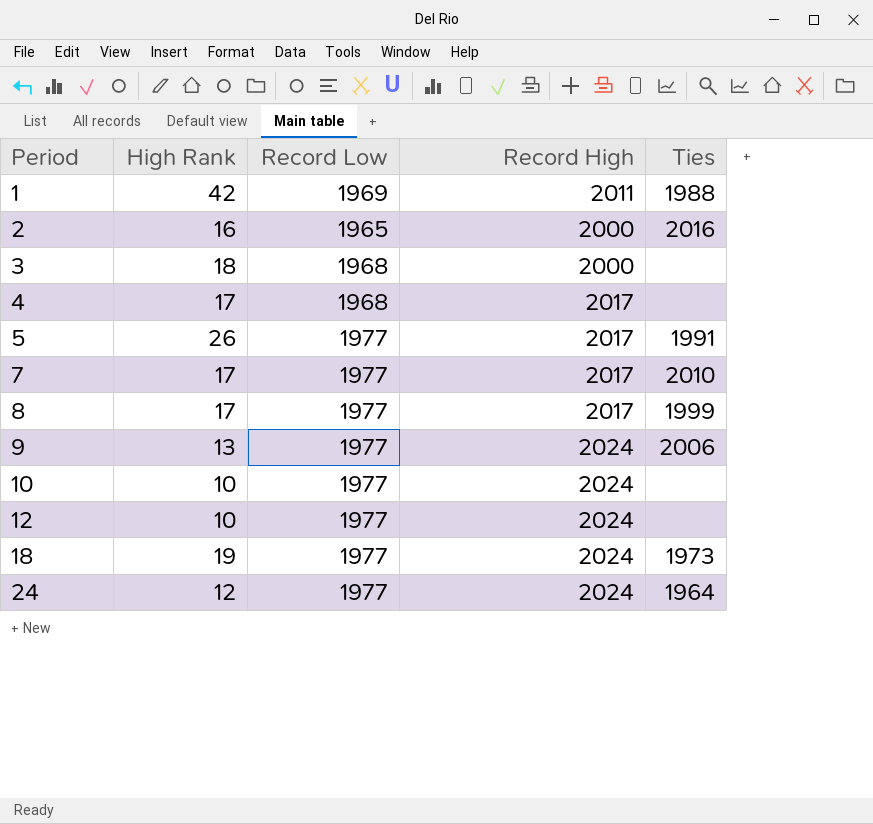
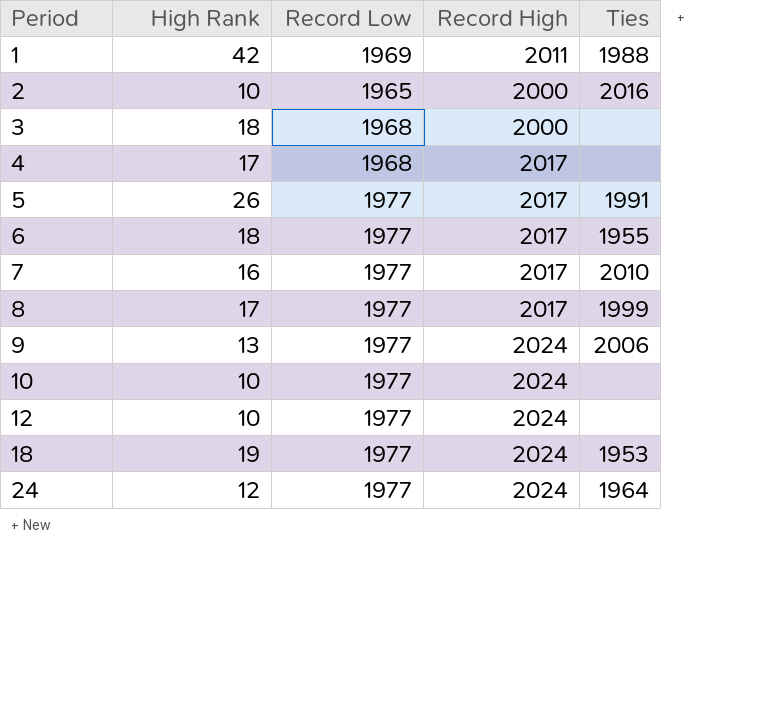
2 | High Rank: 16 -> 10
row 6: none -> 18 | 1977 | 2017 | 1955
7 | High Rank: 17 -> 16
18 | Ties: 1973 -> 1953

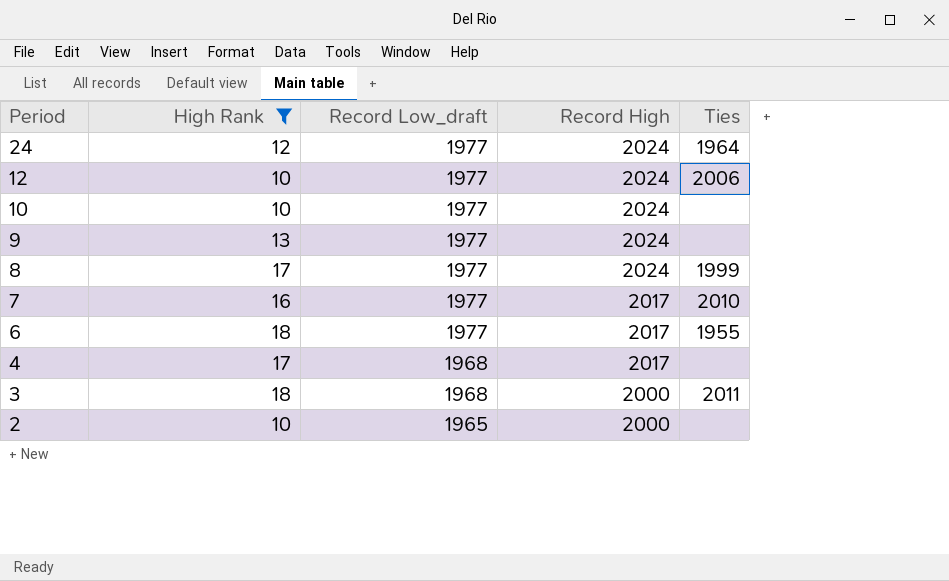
filter: none -> High Rank <= 18
row order: Period ascending -> Period descending
column name: Record Low -> Record Low_draft
12 | Ties: none -> 2006
9 | Ties: 2006 -> none
8 | Record High: 2017 -> 2024
3 | Ties: none -> 2011
2 | Ties: 2016 -> none

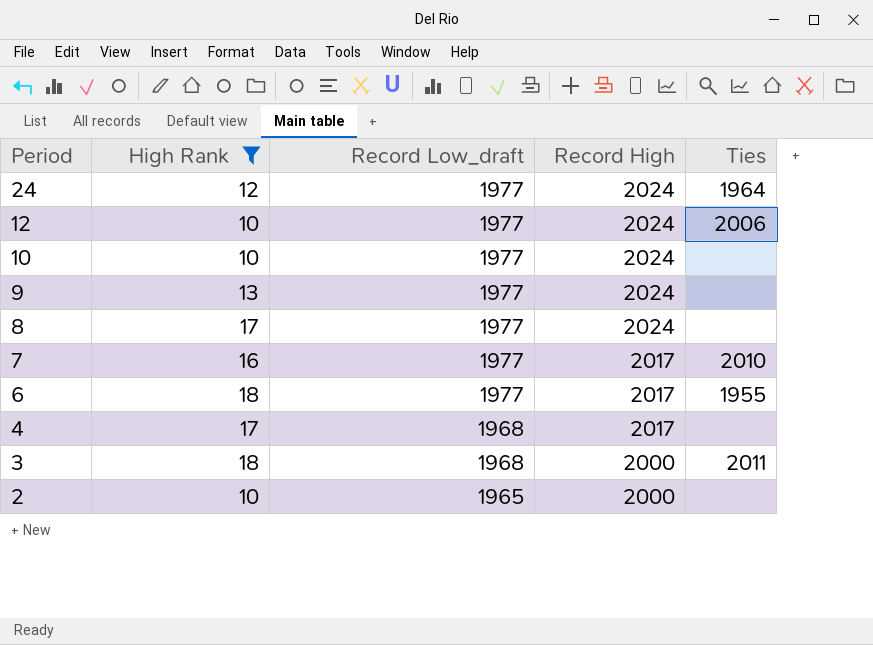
8 | Ties: 1999 -> none

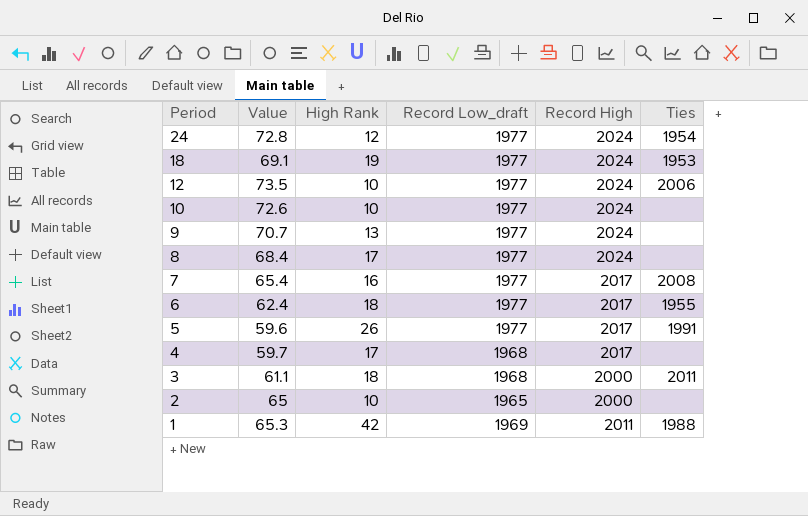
filter: High Rank <= 18 -> none
column Value | position: none -> 2
24 | Ties: 1964 -> 1954
7 | Ties: 2010 -> 2008

